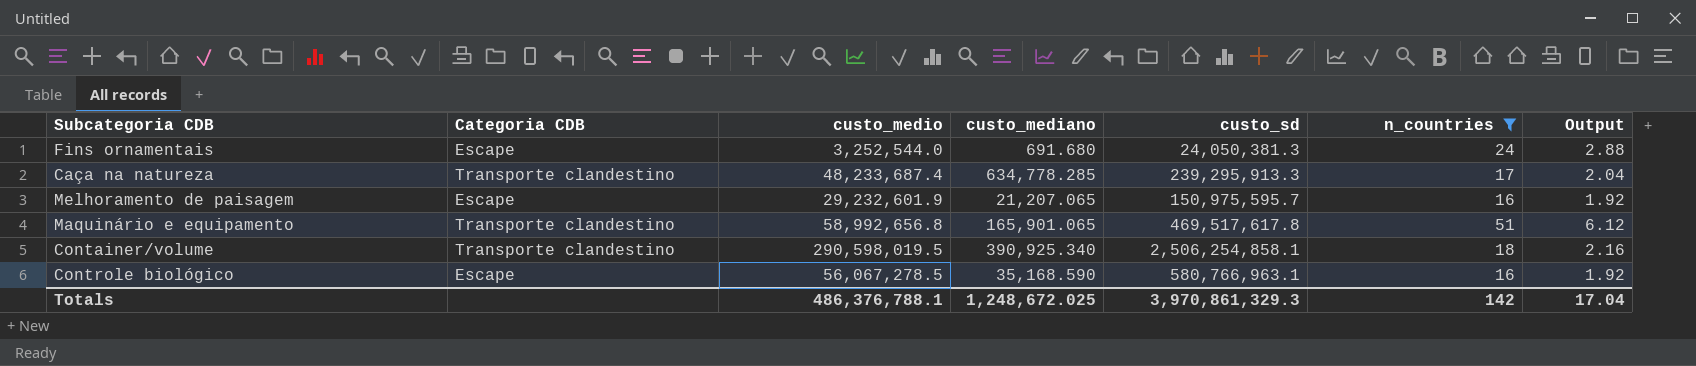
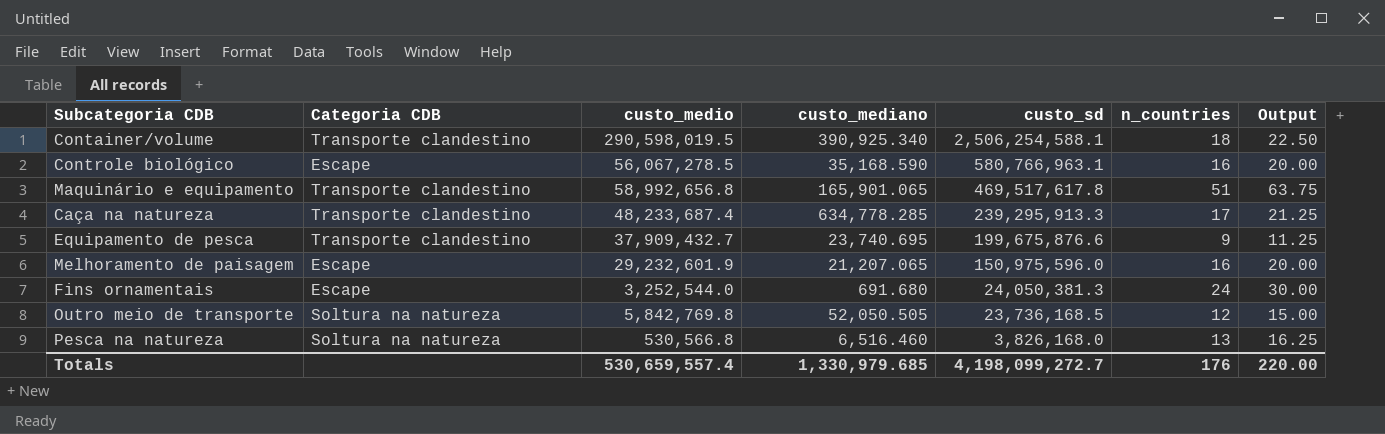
filter: n_countries >= 16 -> none
row order: none -> custo_sd descending
column Output | formula: [n_countries] * 0.12 -> [n_countries] * 1.25
Container/volume | custo_sd: 2,506,254,858.1 -> 2,506,254,588.1
Melhoramento de paisagem | custo_sd: 150,975,595.7 -> 150,975,596.0
Totals | custo_medio: 486,376,788.1 -> 530,659,557.4
Totals | custo_mediano: 1,248,672.025 -> 1,330,979.685
Totals | custo_sd: 3,970,861,329.3 -> 4,198,099,272.7
Totals | n_countries: 142 -> 176
Totals | Output: 17.04 -> 220.00

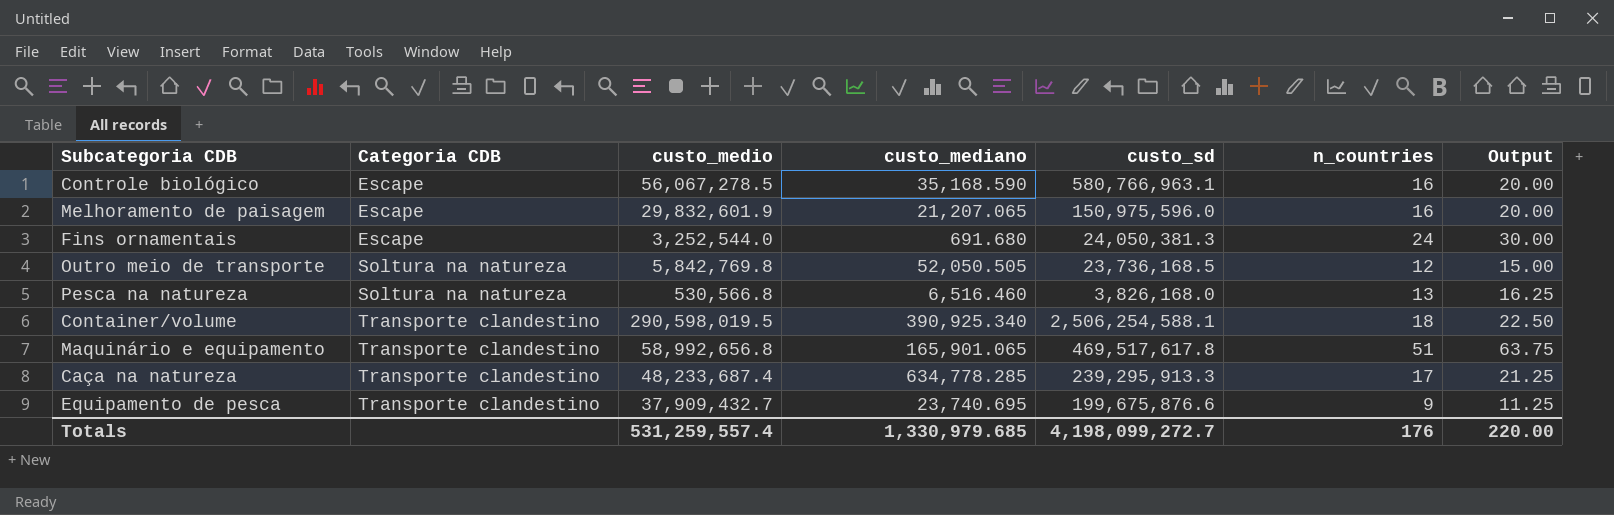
row order: custo_sd descending -> Categoria CDB ascending
Melhoramento de paisagem | custo_medio: 29,232,601.9 -> 29,832,601.9
Totals | custo_medio: 530,659,557.4 -> 531,259,557.4

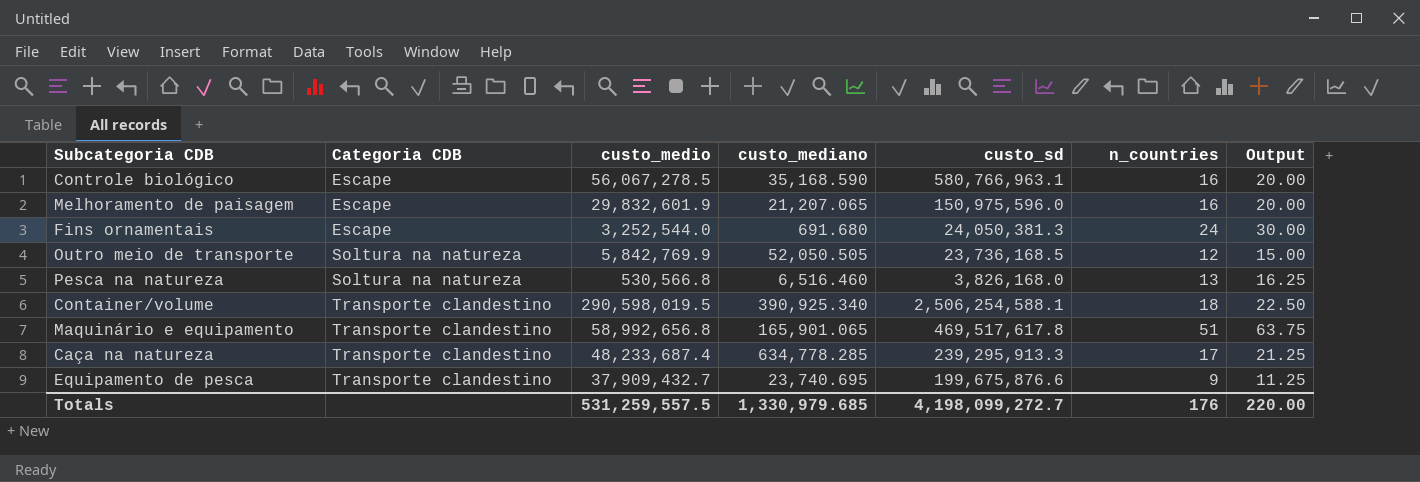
Outro meio de transporte | custo_medio: 5,842,769.8 -> 5,842,769.9
Totals | custo_medio: 531,259,557.4 -> 531,259,557.5

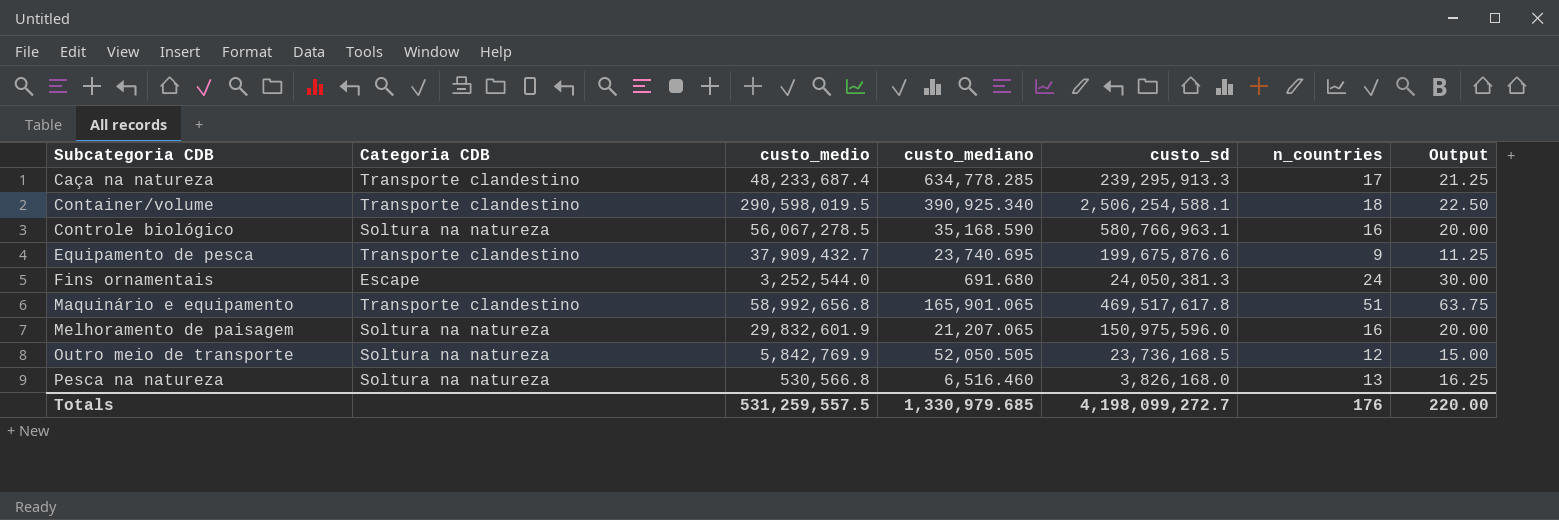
row order: Categoria CDB ascending -> Subcategoria CDB ascending
Controle biológico | Categoria CDB: Escape -> Soltura na natureza
Melhoramento de paisagem | Categoria CDB: Escape -> Soltura na natureza

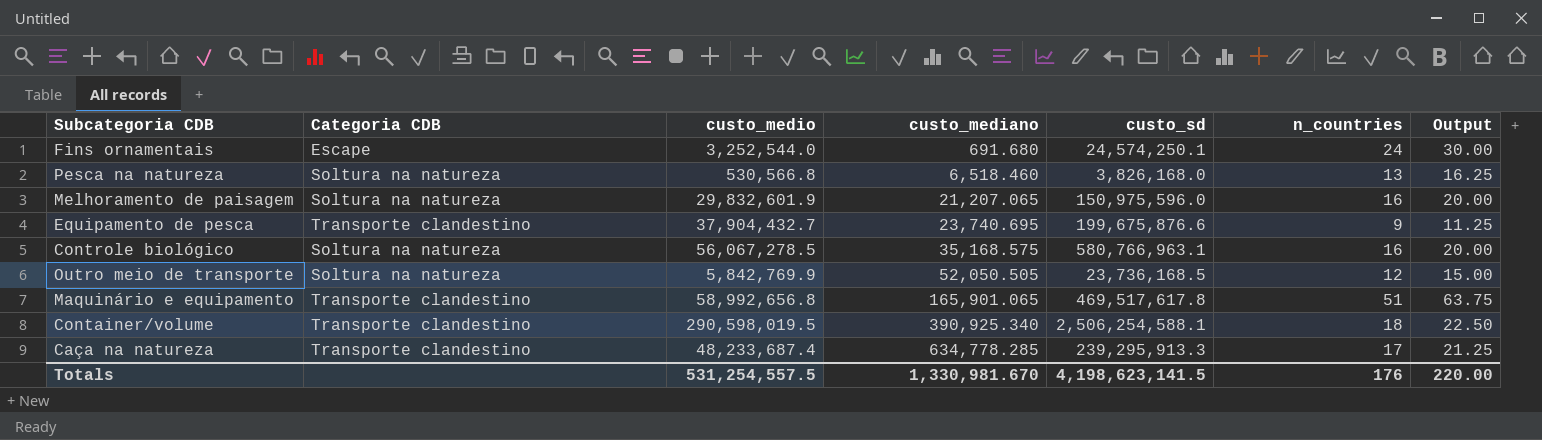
row order: Subcategoria CDB ascending -> custo_mediano ascending
Fins ornamentais | custo_sd: 24,050,381.3 -> 24,574,250.1
Pesca na natureza | custo_mediano: 6,516.460 -> 6,518.460
Equipamento de pesca | custo_medio: 37,909,432.7 -> 37,904,432.7
Controle biológico | custo_mediano: 35,168.590 -> 35,168.575
Totals | custo_medio: 531,259,557.5 -> 531,254,557.5
Totals | custo_mediano: 1,330,979.685 -> 1,330,981.670
Totals | custo_sd: 4,198,099,272.7 -> 4,198,623,141.5

